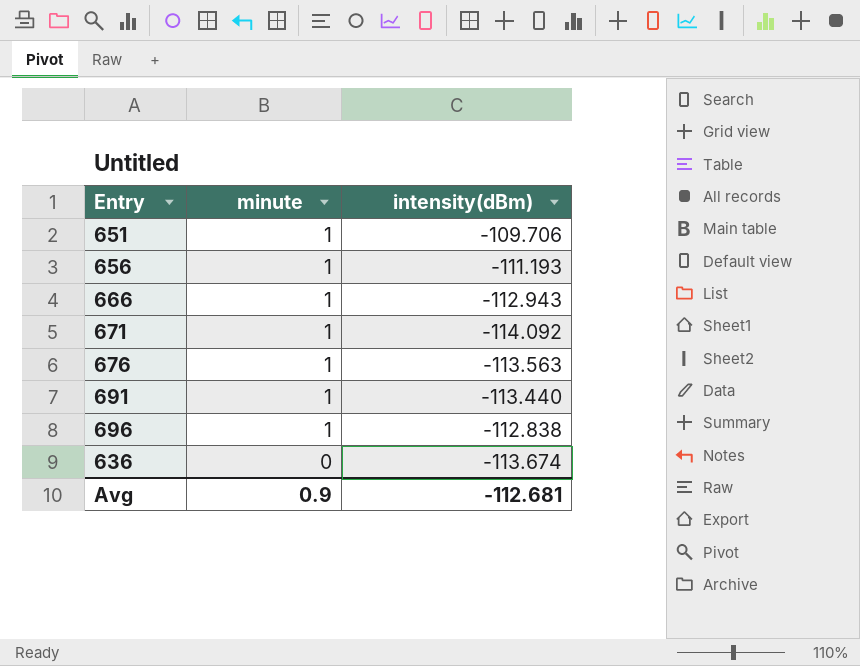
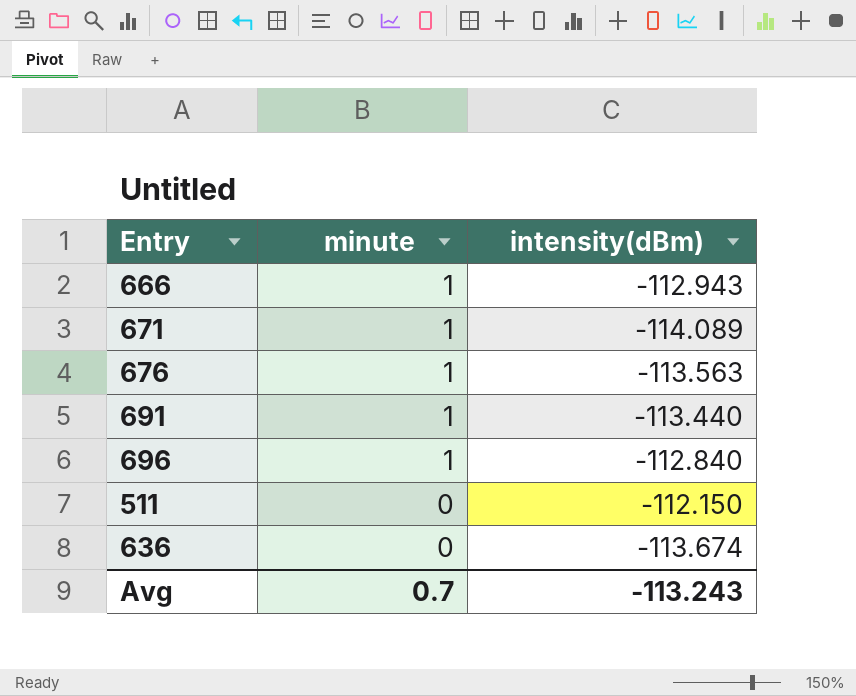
row 651: 1 | -109.706 -> none
row 656: 1 | -111.193 -> none
671 | intensity(dBm): -114.092 -> -114.089
696 | intensity(dBm): -112.838 -> -112.840
row 511: none -> 0 | -112.150
Avg | minute: 0.9 -> 0.7
Avg | intensity(dBm): -112.681 -> -113.243

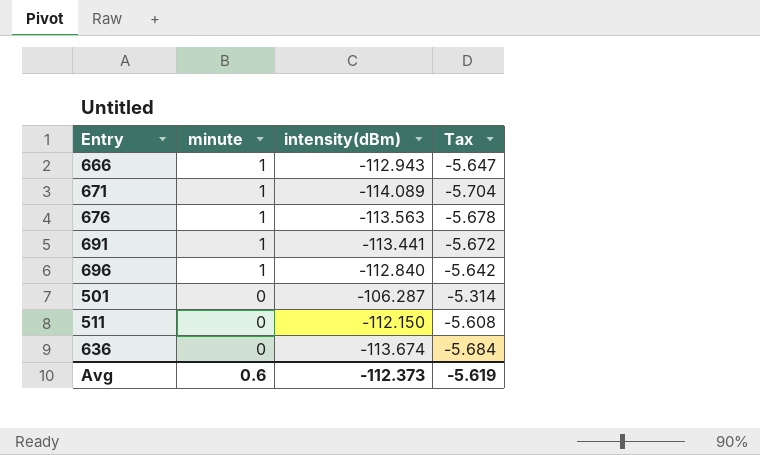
column Tax | formula: none -> [intensity(dBm)] * 0.05
691 | intensity(dBm): -113.440 -> -113.441
row 501: none -> 0 | -106.287 | -5.314
Avg | minute: 0.7 -> 0.6
Avg | intensity(dBm): -113.243 -> -112.373

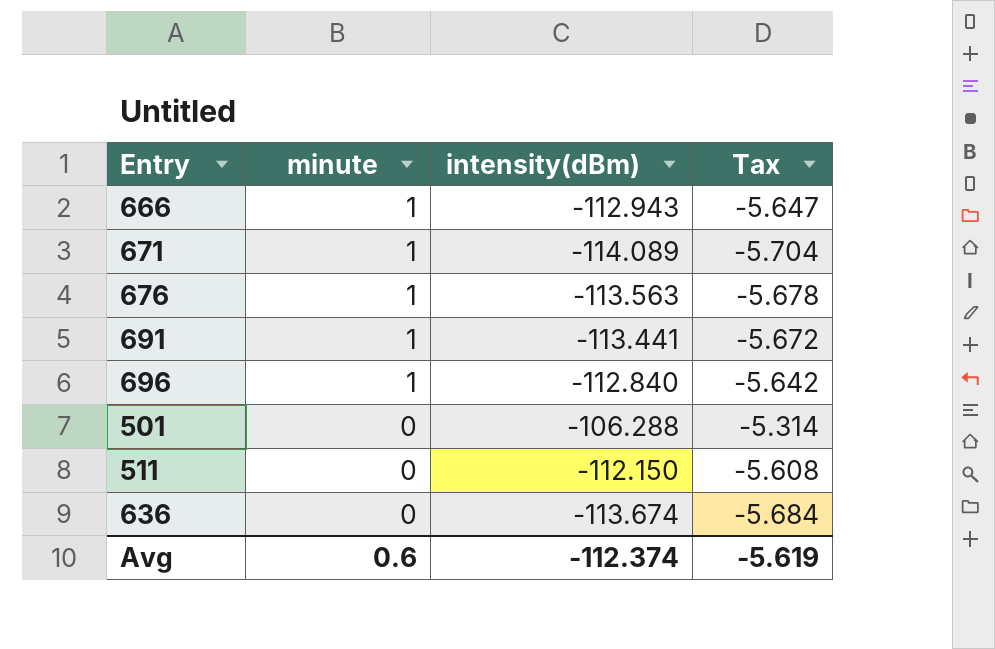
501 | intensity(dBm): -106.287 -> -106.288
Avg | intensity(dBm): -112.373 -> -112.374

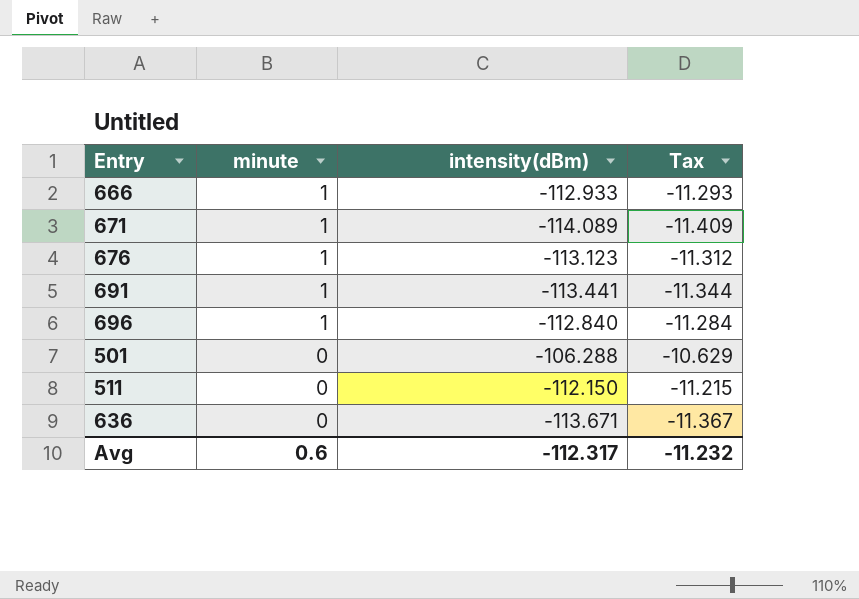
column Tax | formula: [intensity(dBm)] * 0.05 -> [intensity(dBm)] * 0.1
666 | intensity(dBm): -112.943 -> -112.933
676 | intensity(dBm): -113.563 -> -113.123
636 | intensity(dBm): -113.674 -> -113.671
Avg | intensity(dBm): -112.374 -> -112.317
Avg | Tax: -5.619 -> -11.232

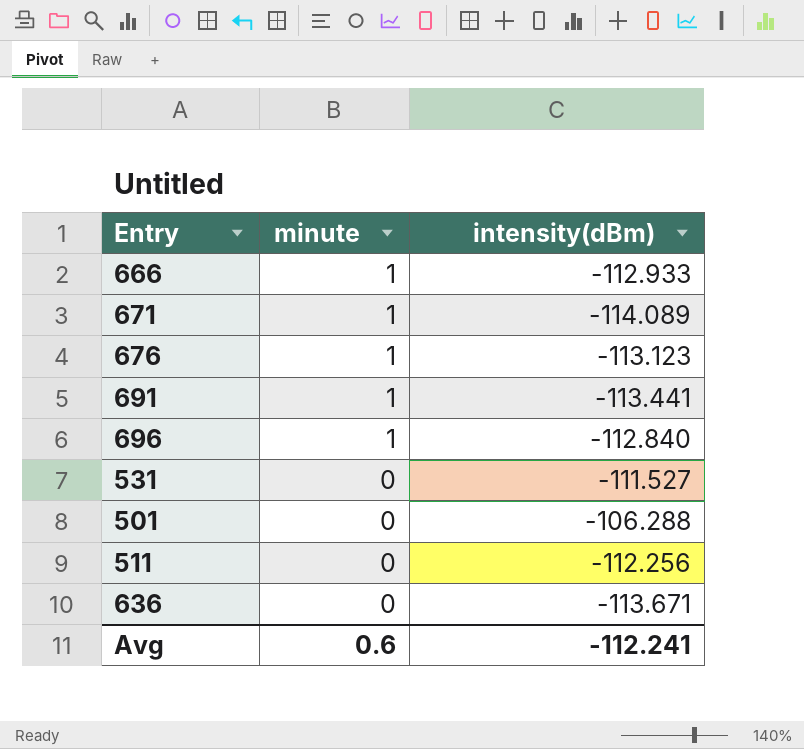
column Tax | formula: [intensity(dBm)] * 0.1 -> none
row 531: none -> 0 | -111.527
511 | intensity(dBm): -112.150 -> -112.256
Avg | intensity(dBm): -112.317 -> -112.241

